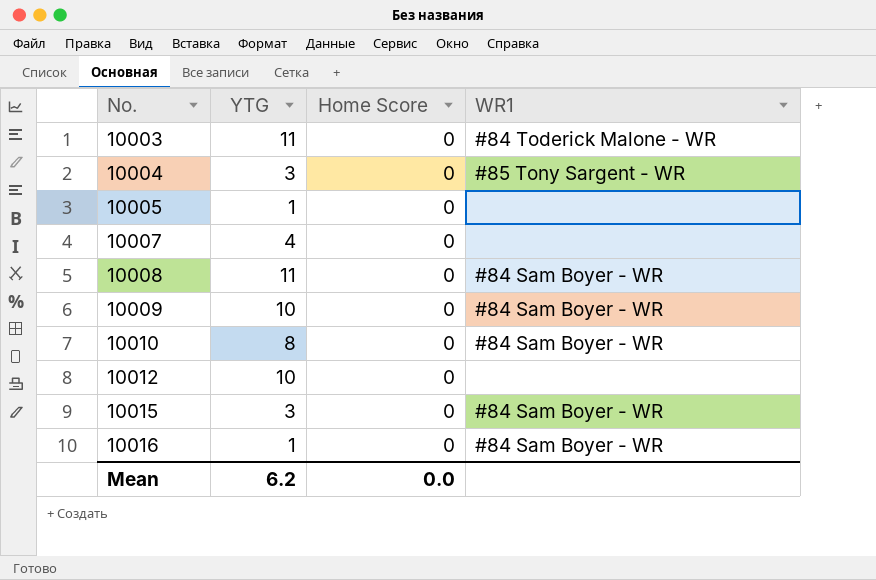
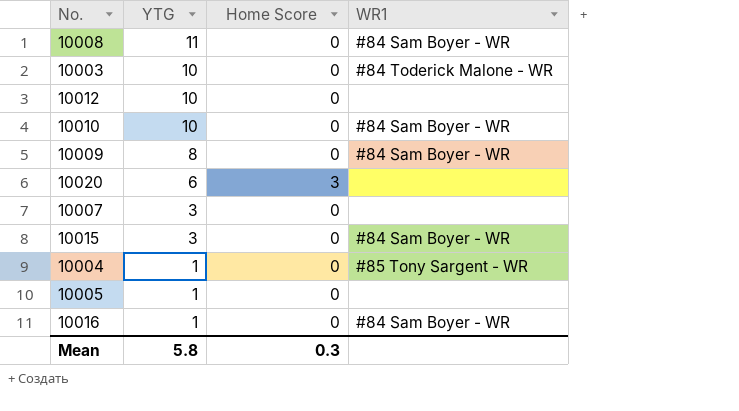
row order: No. ascending -> YTG descending
10003 | YTG: 11 -> 10
10010 | YTG: 8 -> 10
10009 | YTG: 10 -> 8
row 10020: none -> 6 | 3 | none
10007 | YTG: 4 -> 3
10004 | YTG: 3 -> 1
Mean | YTG: 6.2 -> 5.8
Mean | Home Score: 0.0 -> 0.3

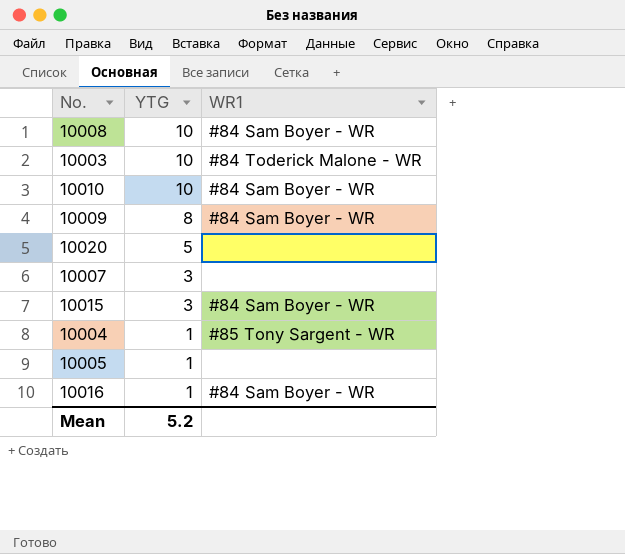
column Home Score | position: 3 -> none
row 10012: 10 | 0 | none -> none
10008 | YTG: 11 -> 10
10020 | YTG: 6 -> 5
Mean | YTG: 5.8 -> 5.2

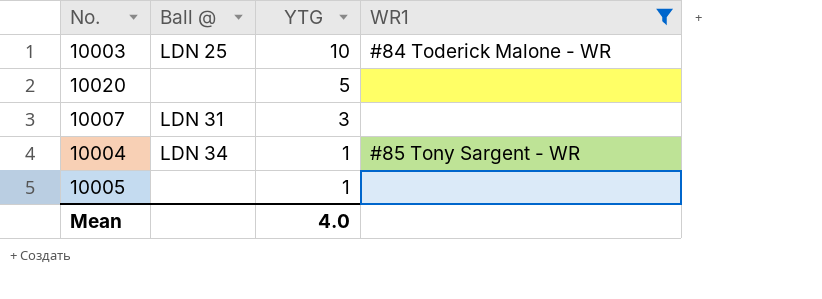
filter: none -> WR1 != #84 Sam Boyer - WR
column Ball @ | position: none -> 2
Mean | YTG: 5.2 -> 4.0

